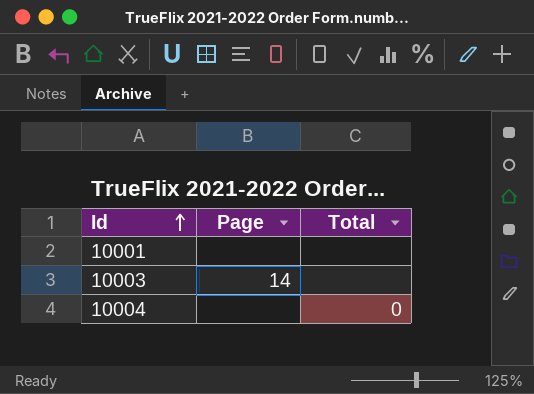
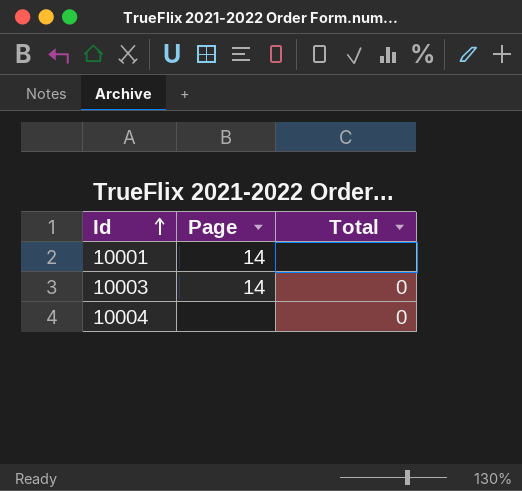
10001 | Page: none -> 14
10003 | Total: none -> 0

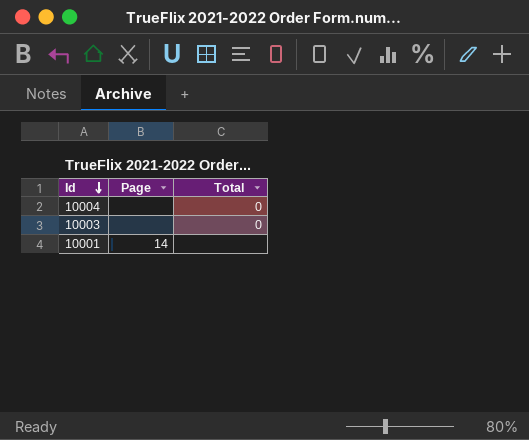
row order: Id ascending -> Id descending
10003 | Page: 14 -> none

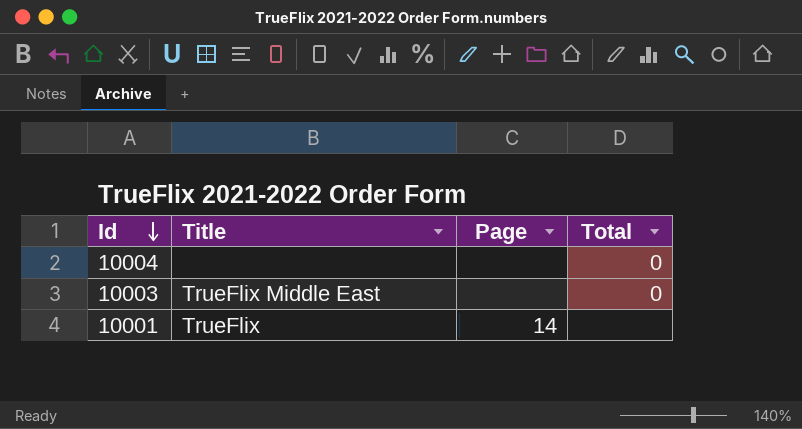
column Title | position: none -> 2

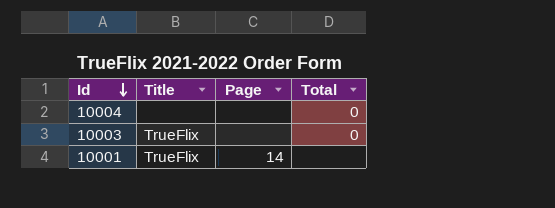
10003 | Title: TrueFlix Middle East -> TrueFlix

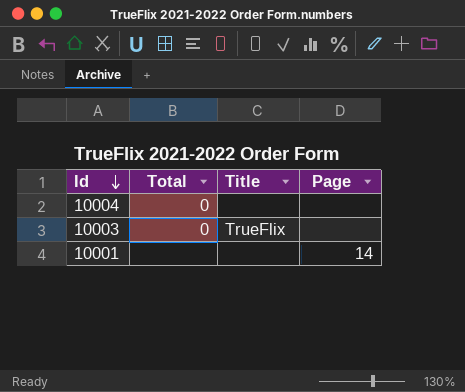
column Total | position: 4 -> 2
10001 | Title: TrueFlix -> none

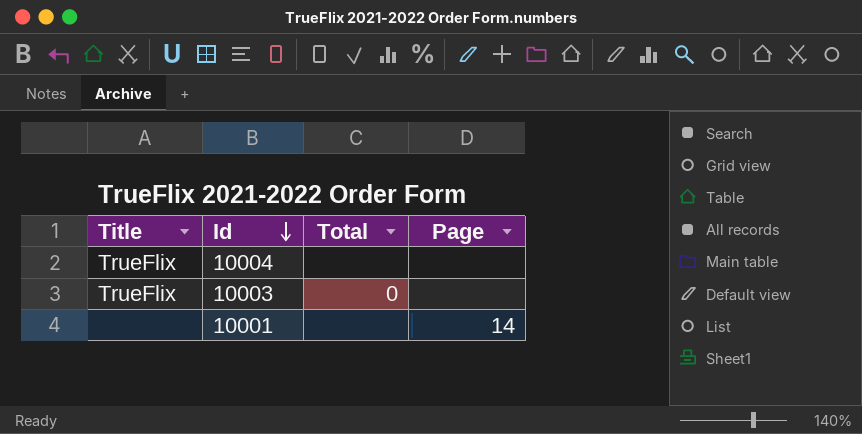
column Title | position: 3 -> 1
10004 | Title: none -> TrueFlix
10004 | Total: 0 -> none

